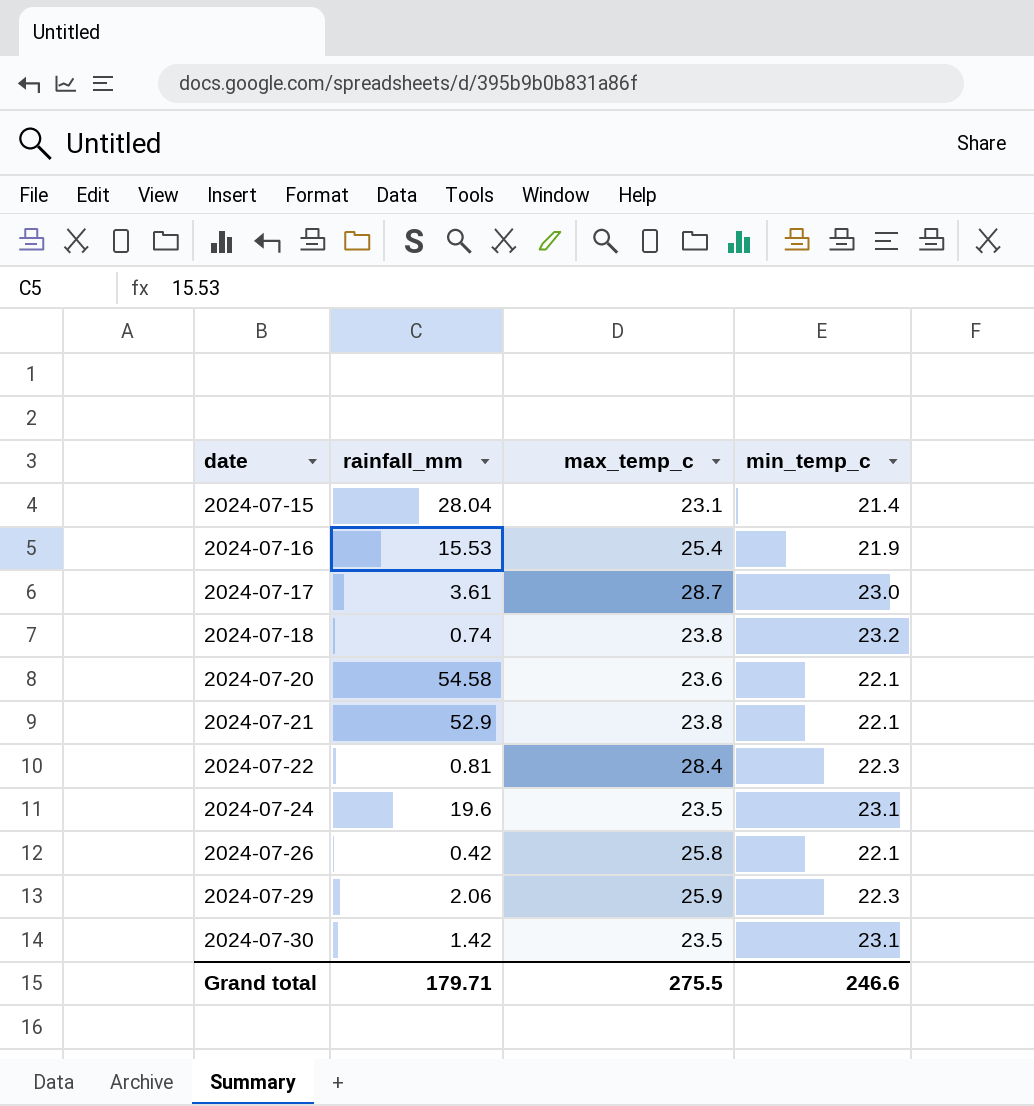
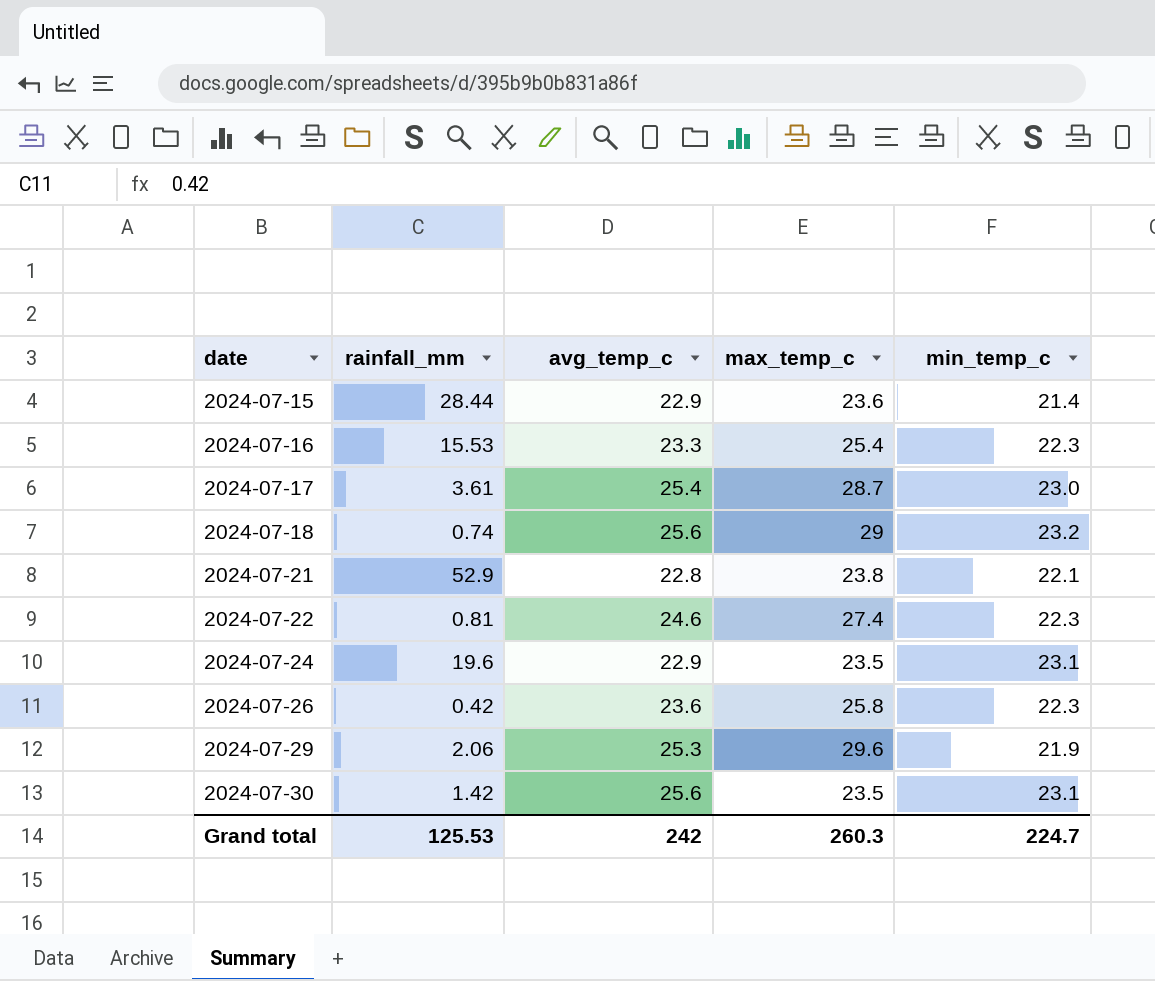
column avg_temp_c | position: none -> 3
row 2024-07-20: 54.58 | 23.6 | 22.1 -> none
2024-07-15 | rainfall_mm: 28.04 -> 28.44
2024-07-15 | max_temp_c: 23.1 -> 23.6
2024-07-16 | min_temp_c: 21.9 -> 22.3
2024-07-18 | max_temp_c: 23.8 -> 29
2024-07-22 | max_temp_c: 28.4 -> 27.4
2024-07-26 | min_temp_c: 22.1 -> 22.3
2024-07-29 | max_temp_c: 25.9 -> 29.6
2024-07-29 | min_temp_c: 22.3 -> 21.9
Grand total | rainfall_mm: 179.71 -> 125.53
Grand total | max_temp_c: 275.5 -> 260.3
Grand total | min_temp_c: 246.6 -> 224.7

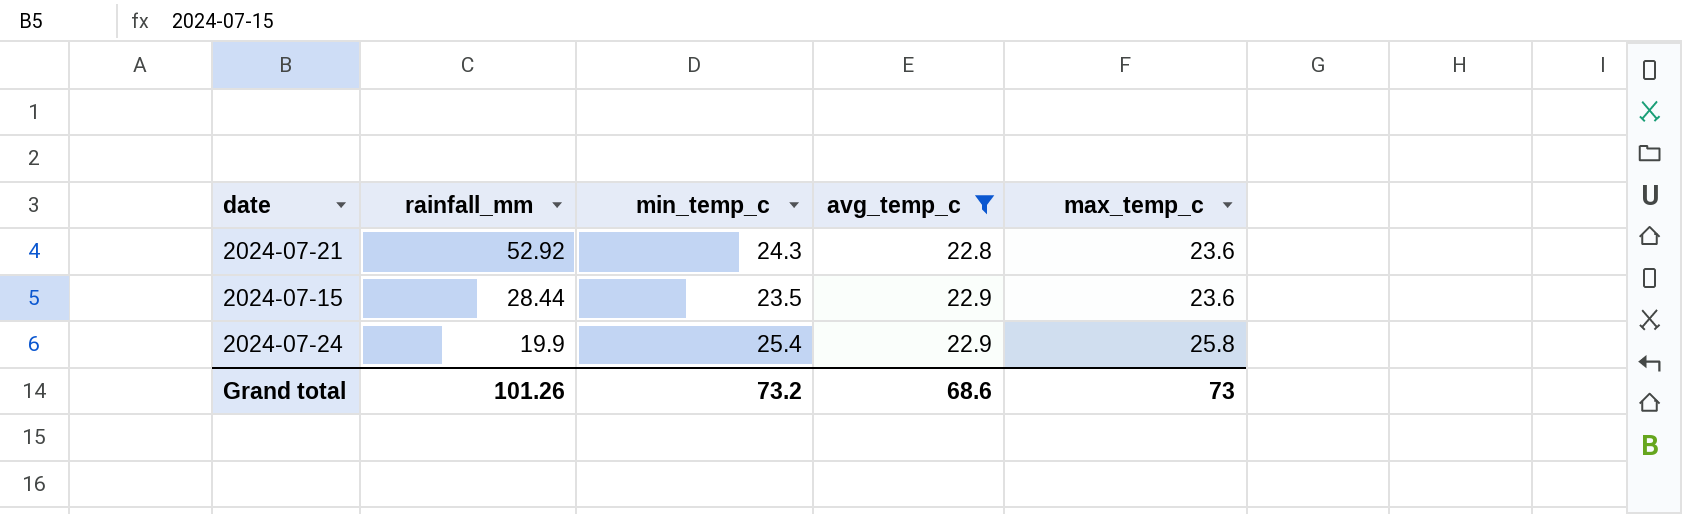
filter: none -> avg_temp_c <= 22.9
row order: date ascending -> rainfall_mm descending
column min_temp_c | position: 5 -> 3
2024-07-21 | rainfall_mm: 52.9 -> 52.92
2024-07-21 | min_temp_c: 22.1 -> 24.3
2024-07-21 | max_temp_c: 23.8 -> 23.6
2024-07-15 | min_temp_c: 21.4 -> 23.5
2024-07-24 | rainfall_mm: 19.6 -> 19.9
2024-07-24 | min_temp_c: 23.1 -> 25.4
2024-07-24 | max_temp_c: 23.5 -> 25.8
Grand total | rainfall_mm: 125.53 -> 101.26
Grand total | min_temp_c: 224.7 -> 73.2
Grand total | avg_temp_c: 242 -> 68.6
Grand total | max_temp_c: 260.3 -> 73

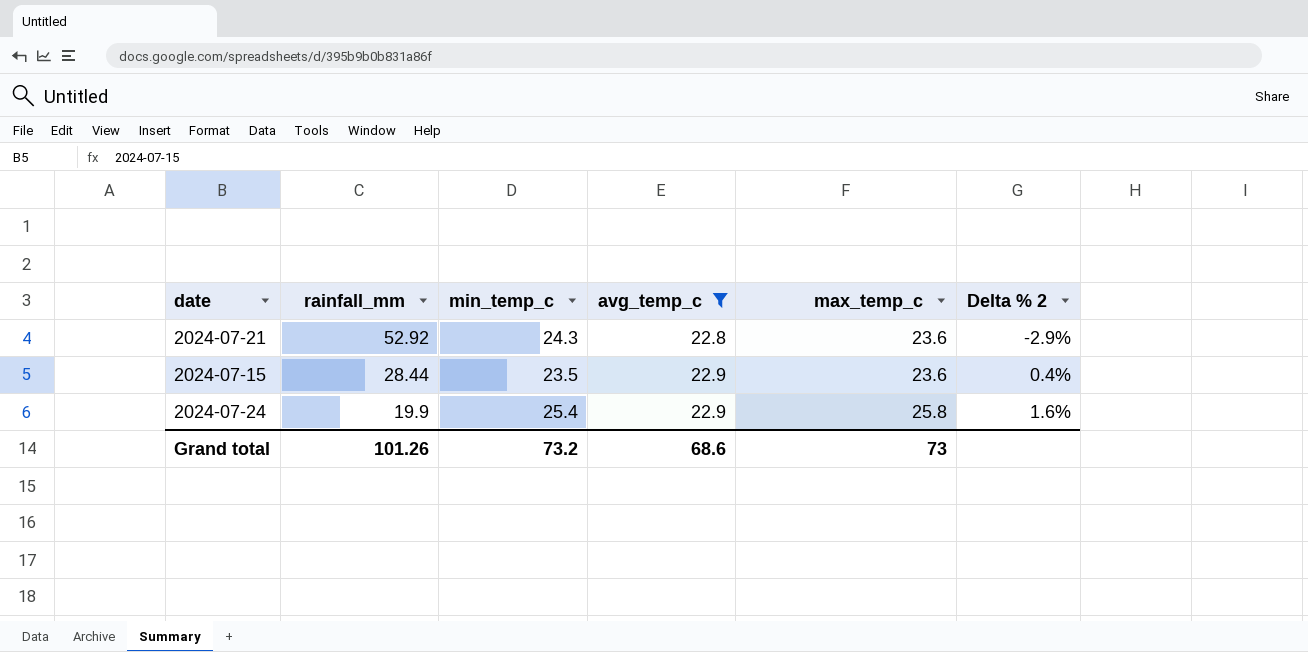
column Delta % 2 | formula: none -> ([max_temp_c] - [min_temp_c]) / [min_temp_c]

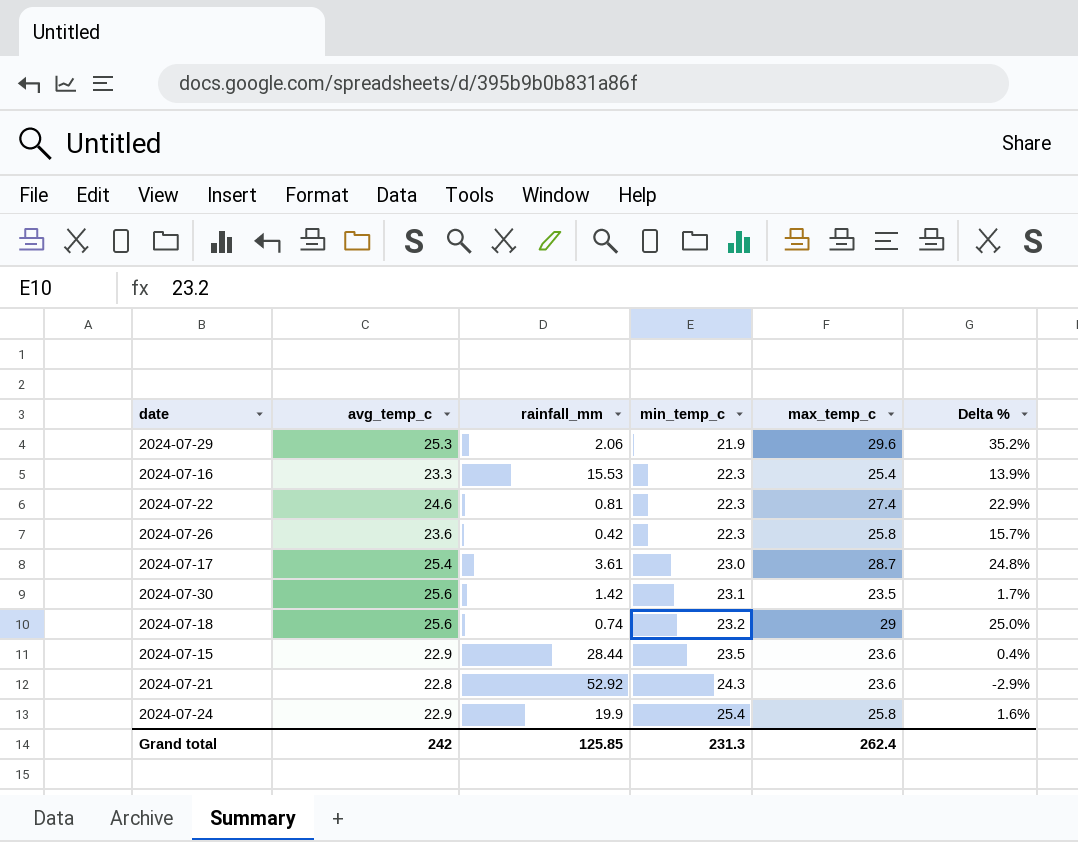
filter: avg_temp_c <= 22.9 -> none
row order: rainfall_mm descending -> min_temp_c ascending
column avg_temp_c | position: 4 -> 2
column name: Delta % 2 -> Delta %
Grand total | avg_temp_c: 68.6 -> 242
Grand total | rainfall_mm: 101.26 -> 125.85
Grand total | min_temp_c: 73.2 -> 231.3
Grand total | max_temp_c: 73 -> 262.4

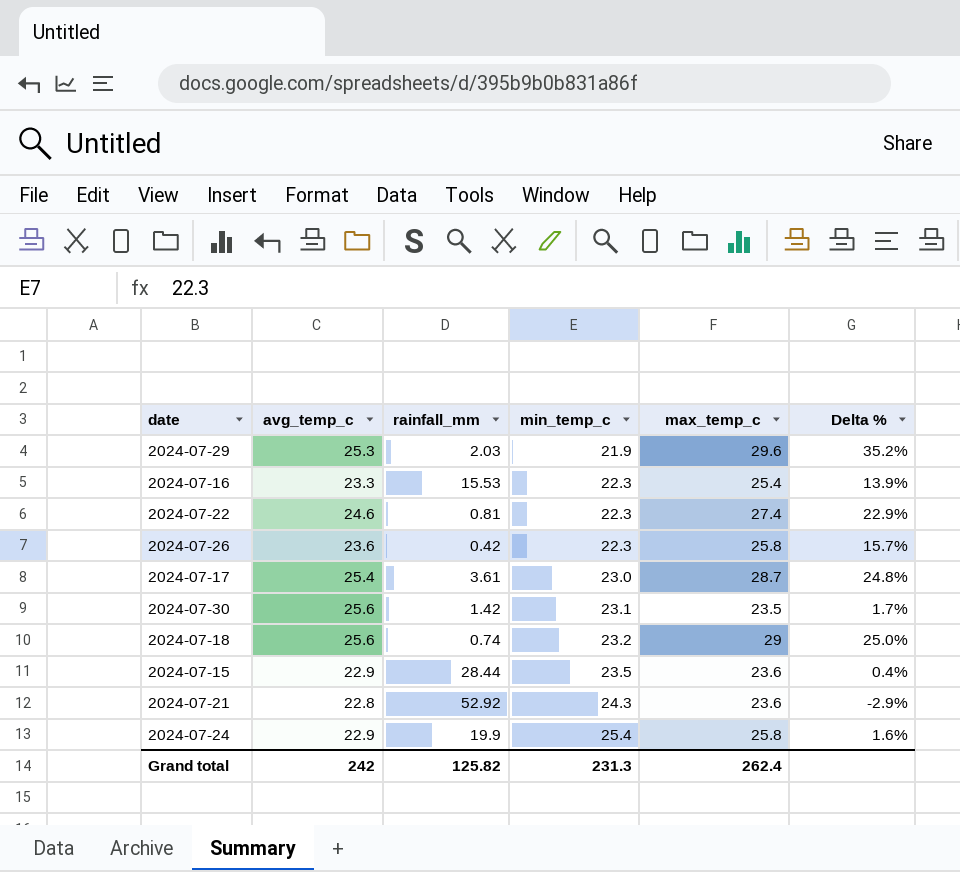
2024-07-29 | rainfall_mm: 2.06 -> 2.03
Grand total | rainfall_mm: 125.85 -> 125.82

